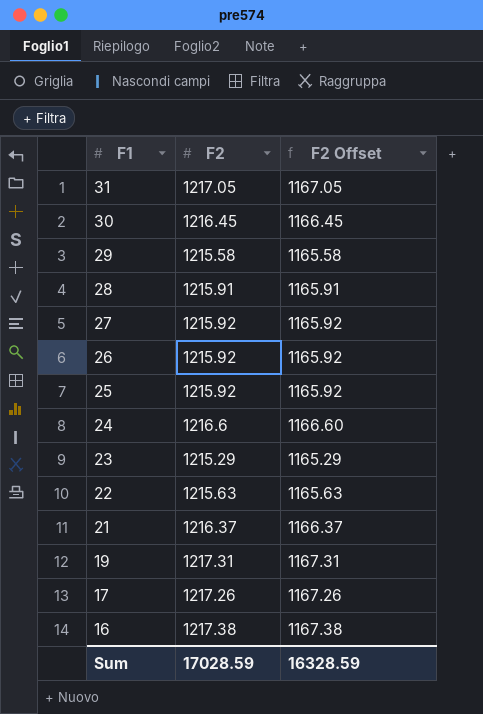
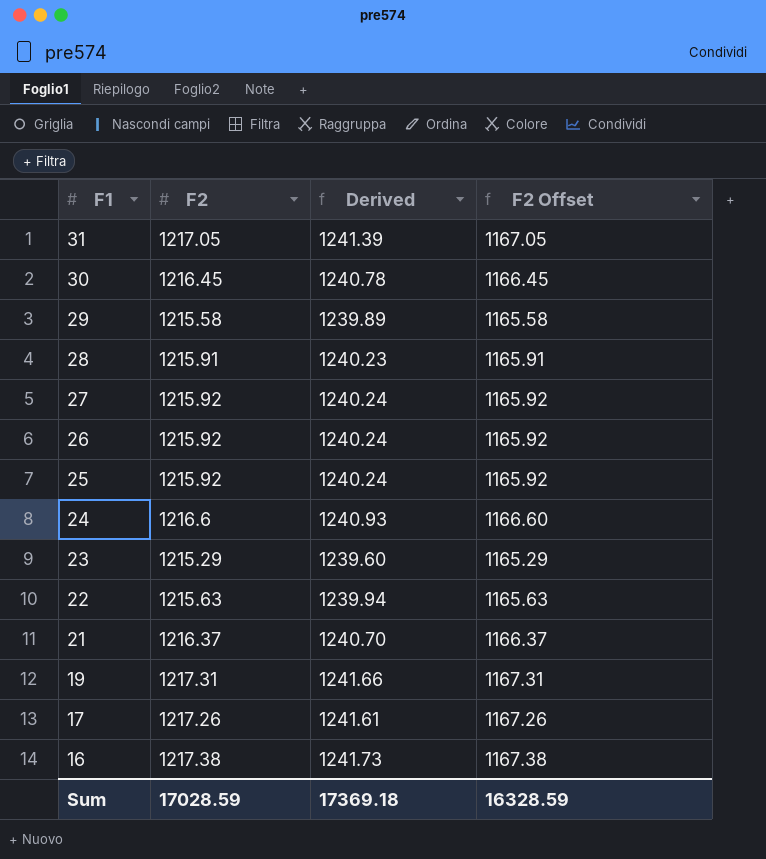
column Derived | formula: none -> [F2] * 1.02

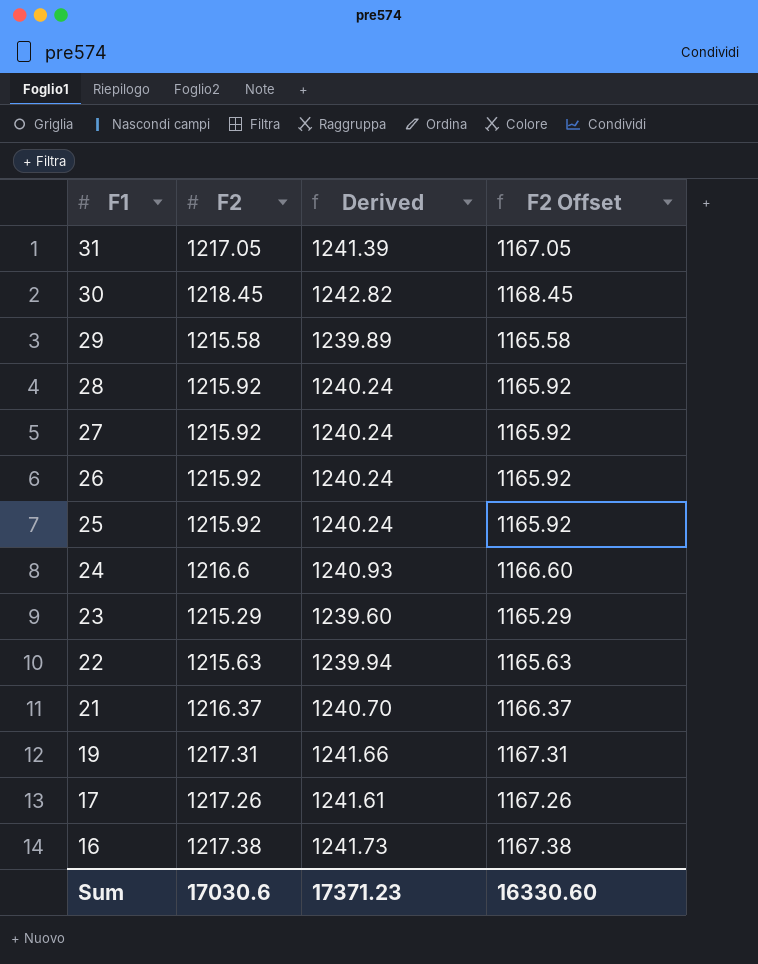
30 | F2: 1216.45 -> 1218.45
30 | Derived: 1240.78 -> 1242.82
30 | F2 Offset: 1166.45 -> 1168.45
28 | F2: 1215.91 -> 1215.92
28 | Derived: 1240.23 -> 1240.24
28 | F2 Offset: 1165.91 -> 1165.92
Sum | F2: 17028.59 -> 17030.6
Sum | Derived: 17369.18 -> 17371.23
Sum | F2 Offset: 16328.59 -> 16330.60

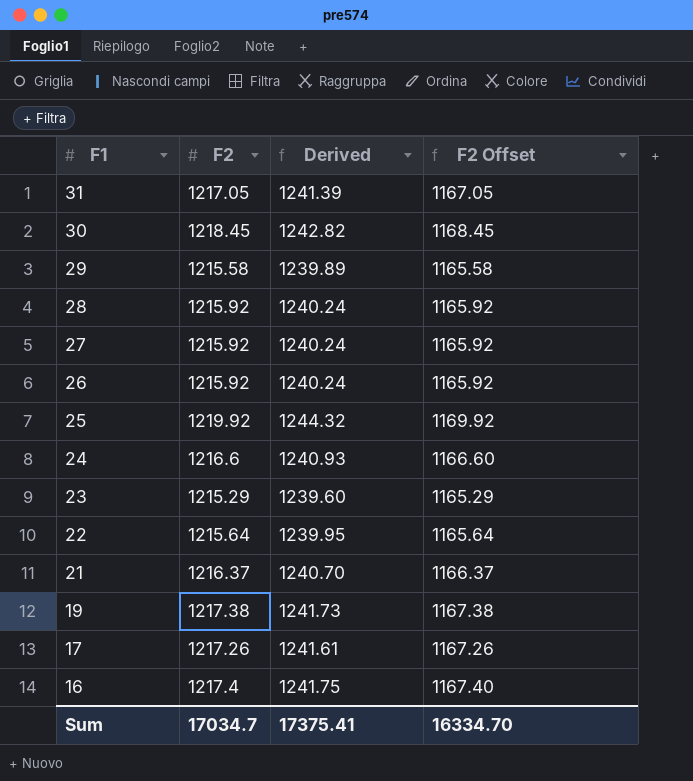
25 | F2: 1215.92 -> 1219.92
25 | Derived: 1240.24 -> 1244.32
25 | F2 Offset: 1165.92 -> 1169.92
22 | F2: 1215.63 -> 1215.64
22 | Derived: 1239.94 -> 1239.95
22 | F2 Offset: 1165.63 -> 1165.64
19 | F2: 1217.31 -> 1217.38
19 | Derived: 1241.66 -> 1241.73
19 | F2 Offset: 1167.31 -> 1167.38
16 | F2: 1217.38 -> 1217.4
16 | Derived: 1241.73 -> 1241.75
16 | F2 Offset: 1167.38 -> 1167.40
Sum | F2: 17030.6 -> 17034.7
Sum | Derived: 17371.23 -> 17375.41
Sum | F2 Offset: 16330.60 -> 16334.70

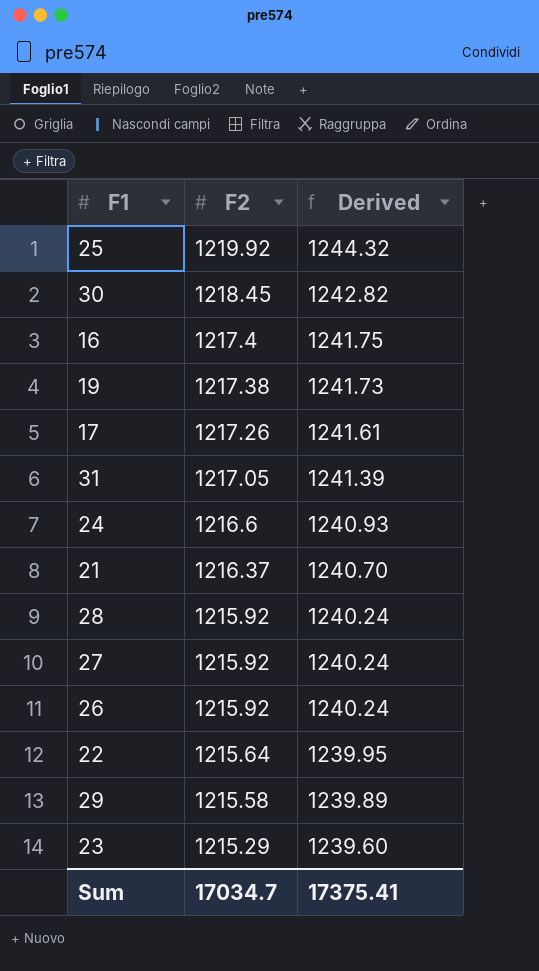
row order: F1 descending -> F2 descending
column F2 Offset | formula: [F2] - 50 -> none

